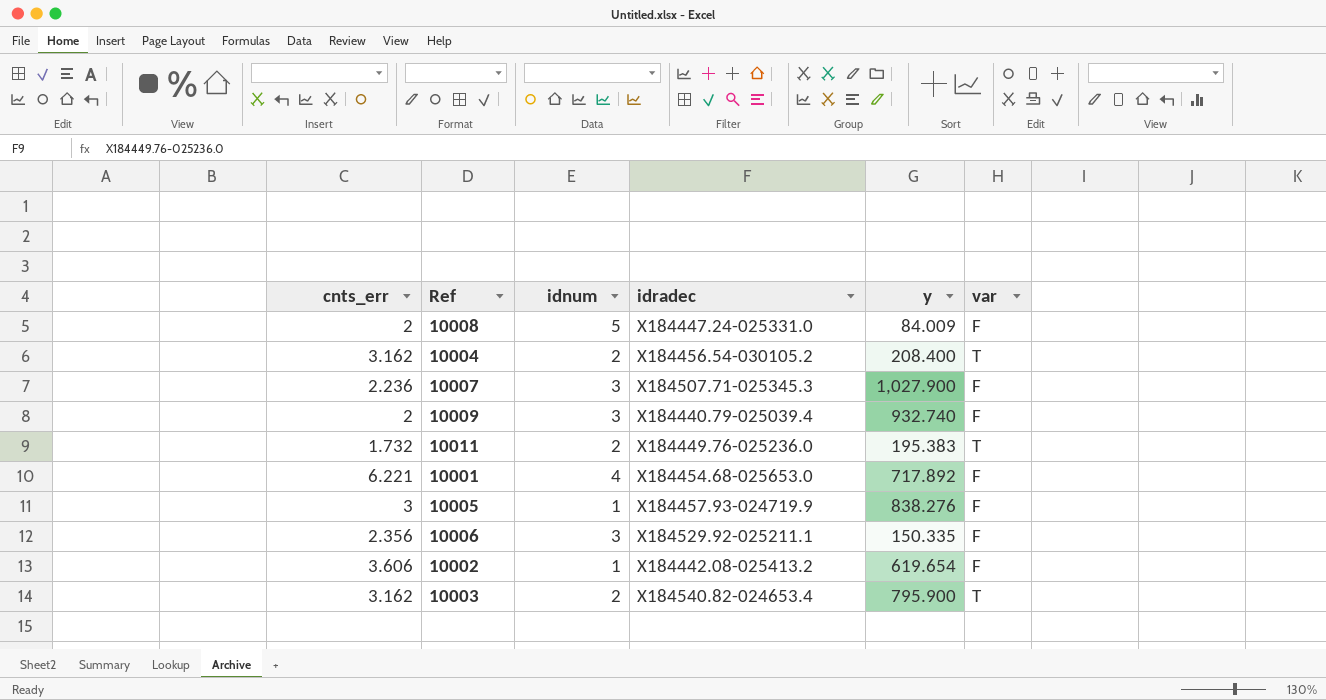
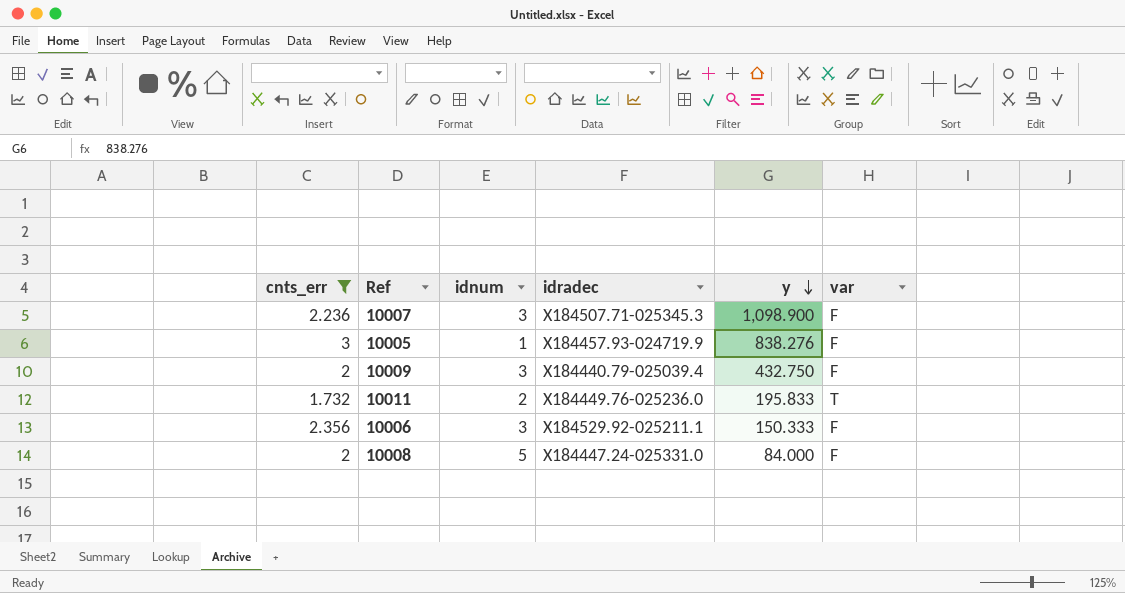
filter: none -> cnts_err <= 3
row order: none -> y descending
10007 | y: 1,027.900 -> 1,098.900
10009 | y: 932.740 -> 432.750
10011 | y: 195.383 -> 195.833
10006 | y: 150.335 -> 150.333
10008 | y: 84.009 -> 84.000

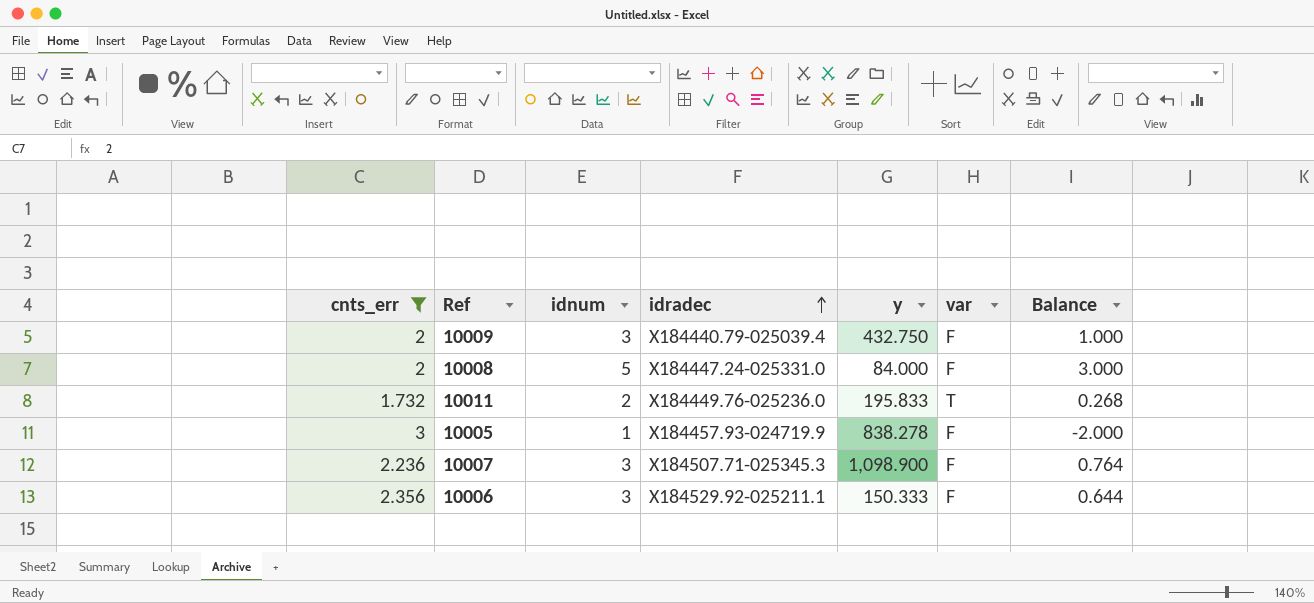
row order: y descending -> idradec ascending
column Balance | formula: none -> [idnum] - [cnts_err]
10005 | y: 838.276 -> 838.278

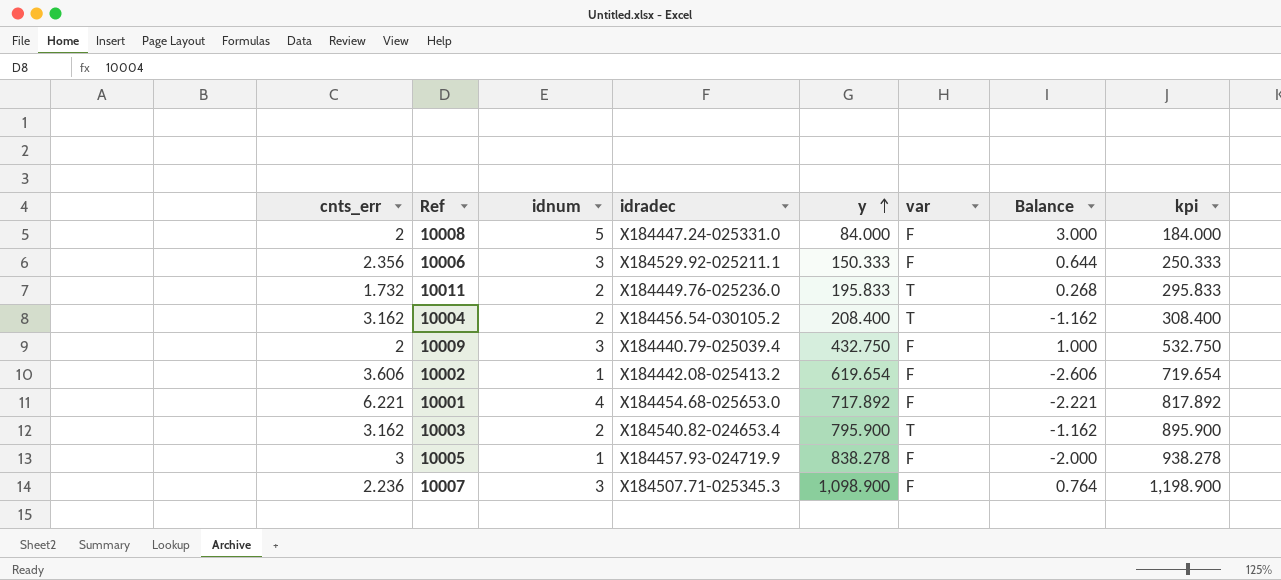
filter: cnts_err <= 3 -> none
row order: idradec ascending -> y ascending
column kpi | formula: none -> [y] + 100

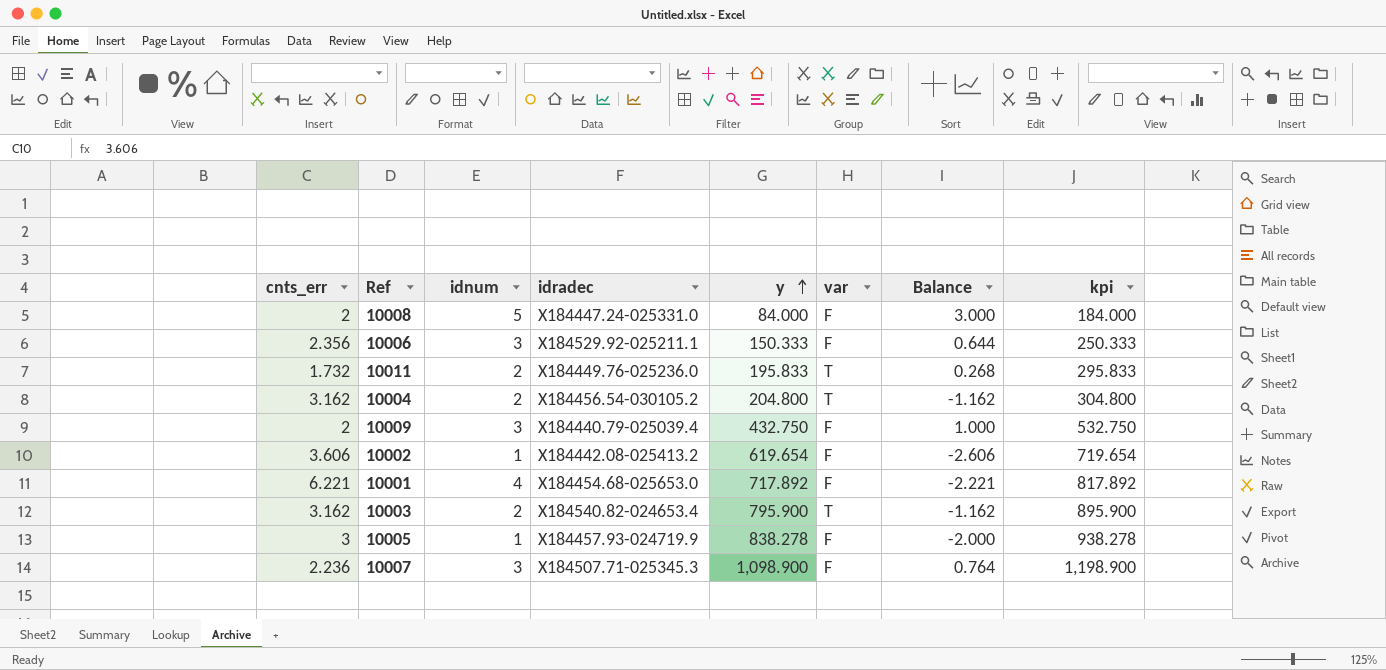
10004 | y: 208.400 -> 204.800
10004 | kpi: 308.400 -> 304.800

